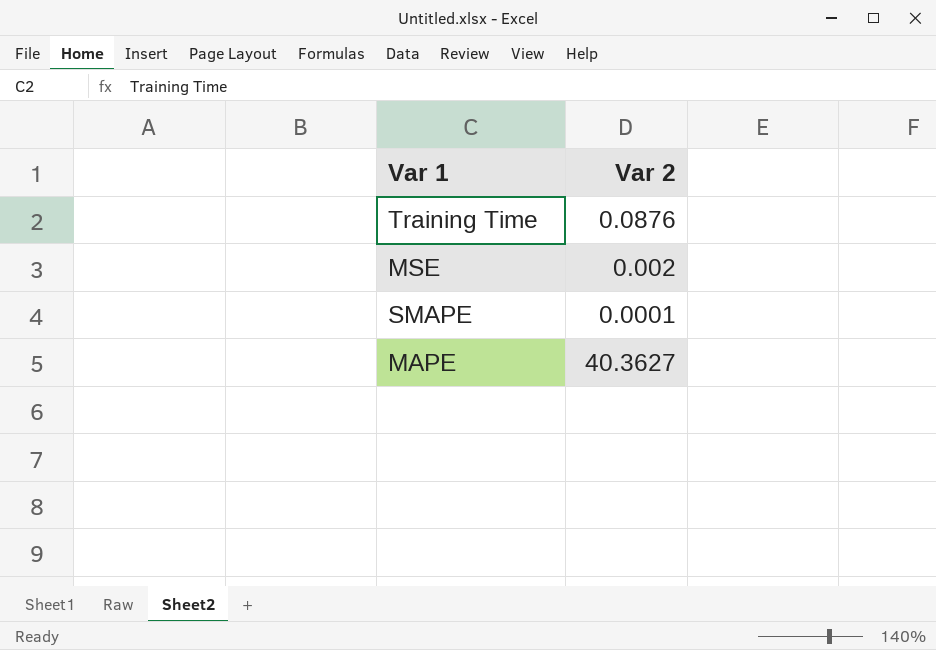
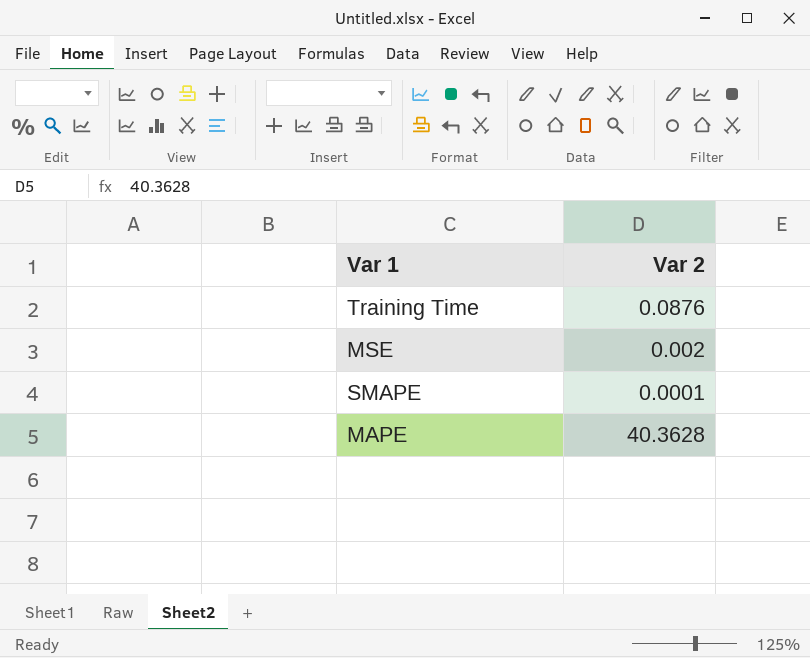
MAPE | Var 2: 40.3627 -> 40.3628

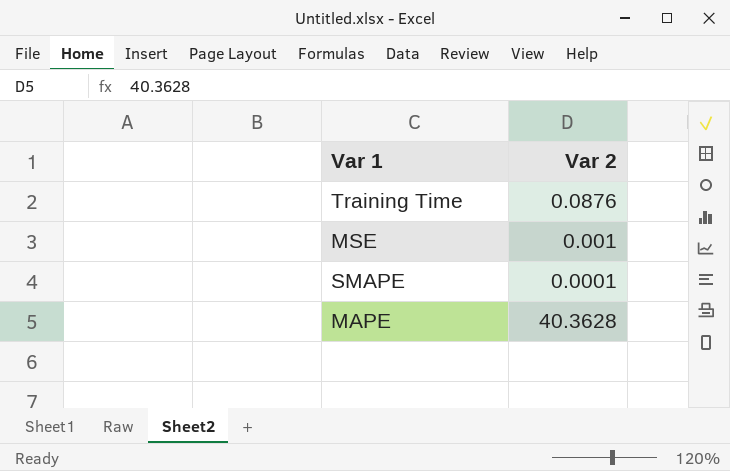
MSE | Var 2: 0.002 -> 0.001

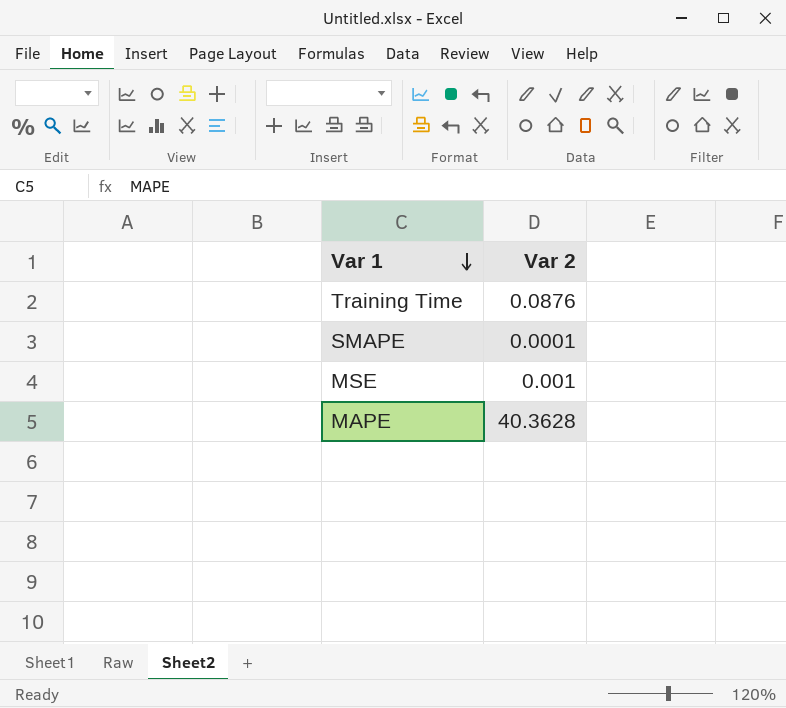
row order: none -> Var 1 descending

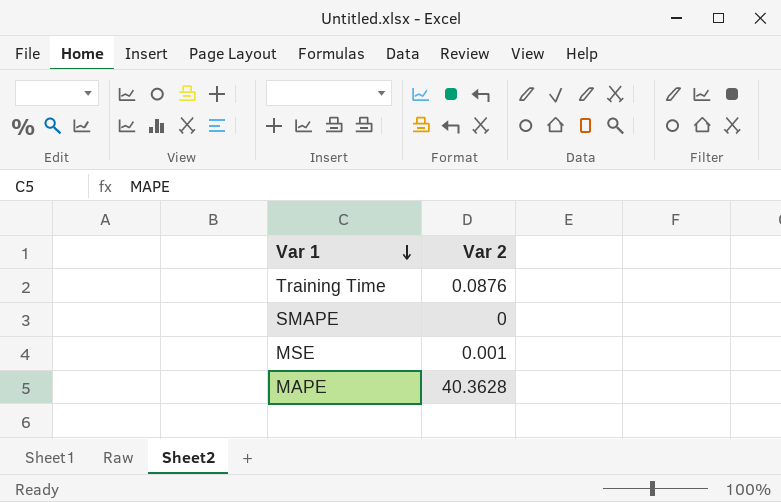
SMAPE | Var 2: 0.0001 -> 0

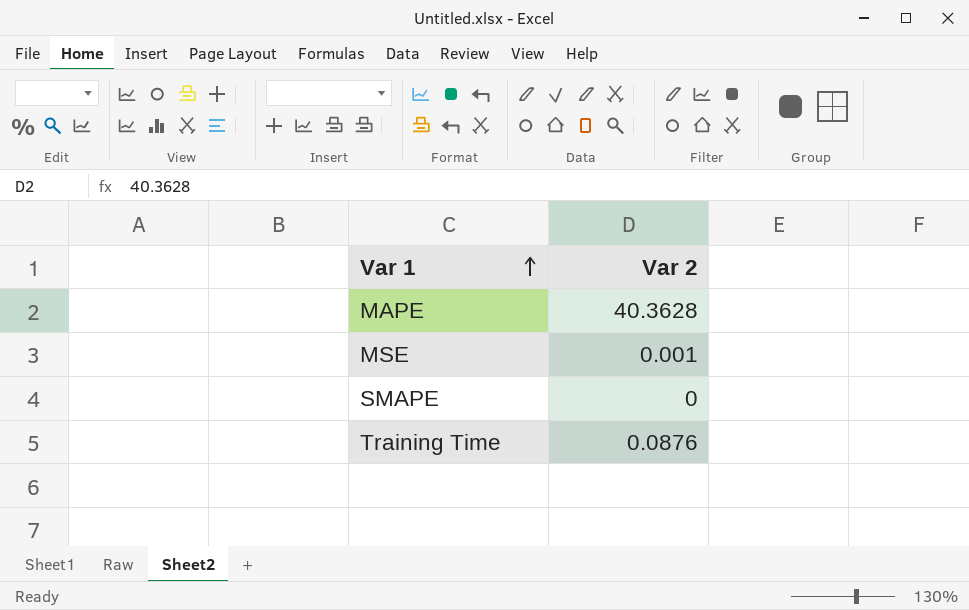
row order: Var 1 descending -> Var 1 ascending

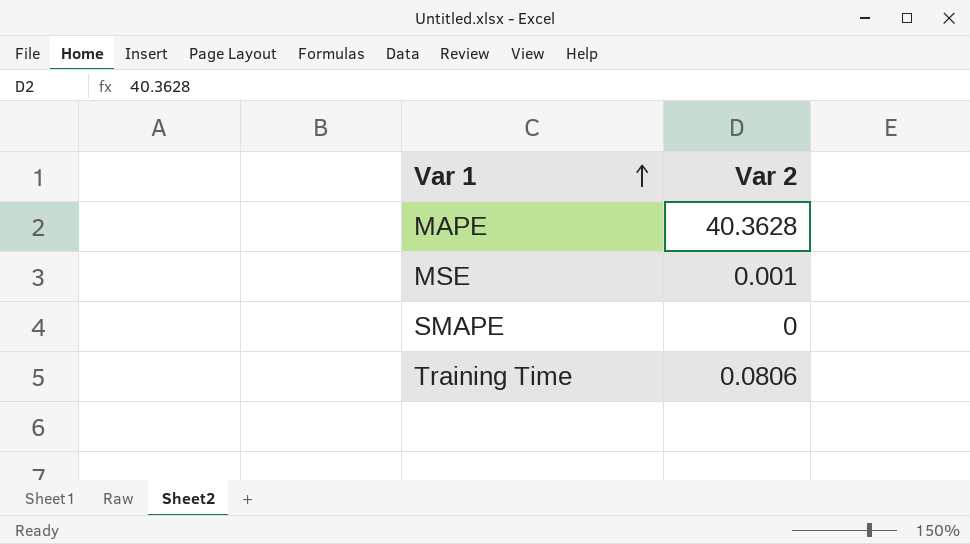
Training Time | Var 2: 0.0876 -> 0.0806

